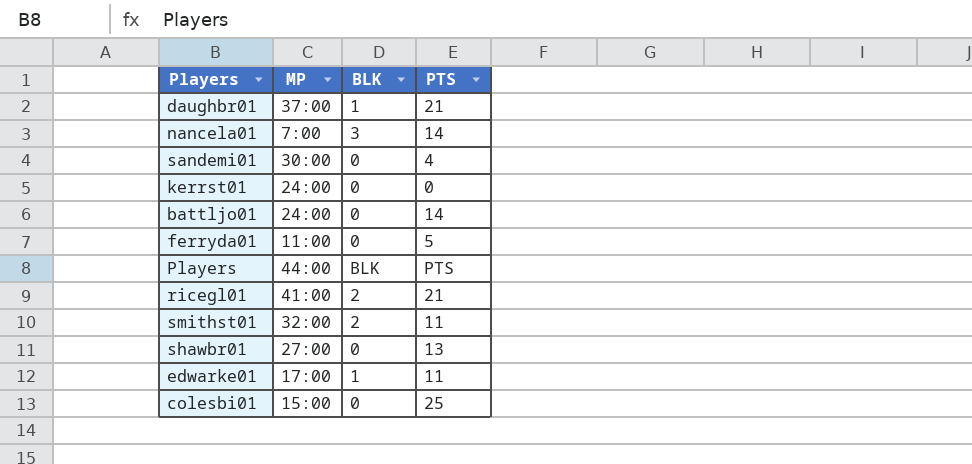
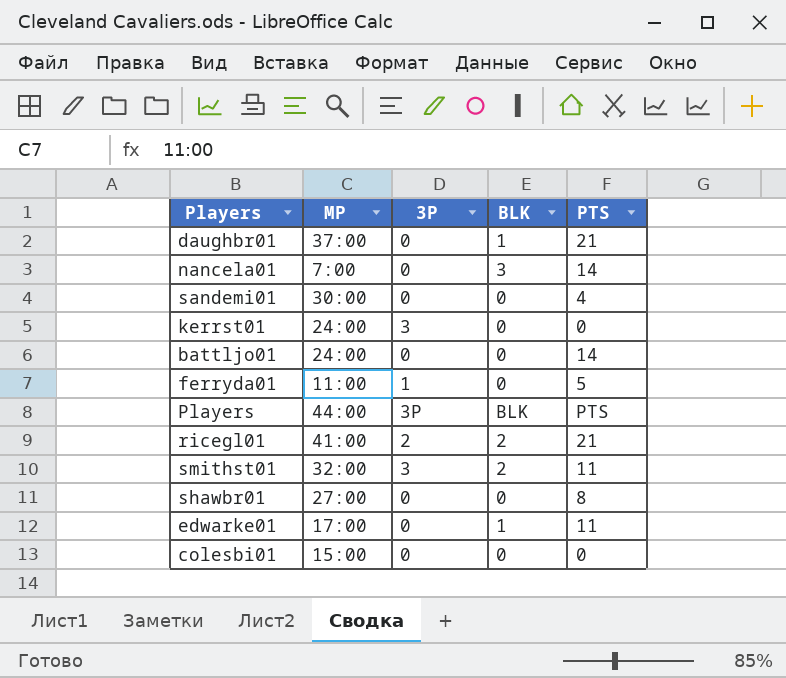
column 3P | position: none -> 3
shawbr01 | PTS: 13 -> 8
colesbi01 | PTS: 25 -> 0

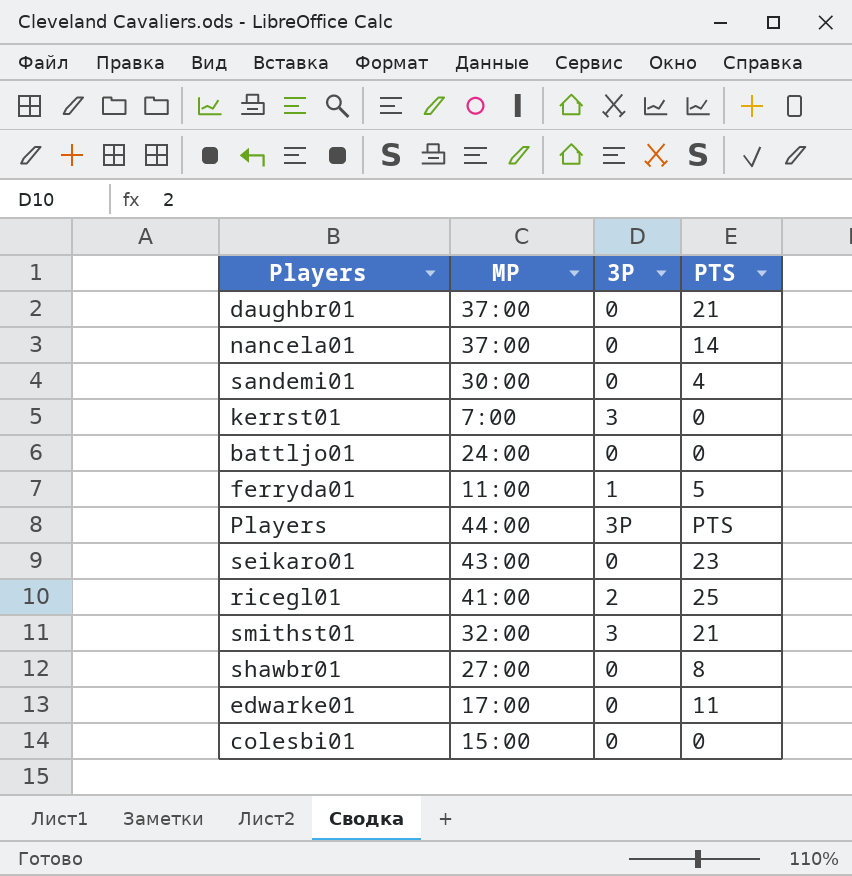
column BLK | position: 4 -> none
nancela01 | MP: 7:00 -> 37:00
kerrst01 | MP: 24:00 -> 7:00
battljo01 | PTS: 14 -> 0
row seikaro01: none -> 43:00 | 0 | 23
ricegl01 | PTS: 21 -> 25
smithst01 | PTS: 11 -> 21

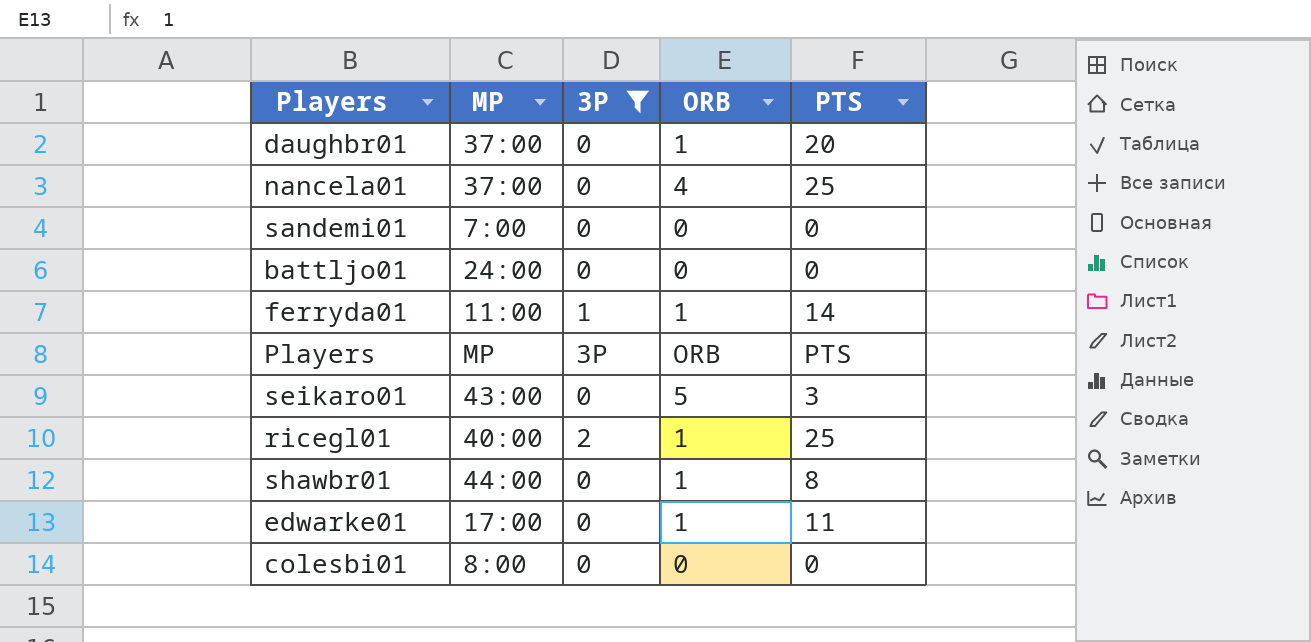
filter: none -> 3P != 3
column ORB | position: none -> 4
daughbr01 | PTS: 21 -> 20
nancela01 | PTS: 14 -> 25
sandemi01 | MP: 30:00 -> 7:00
sandemi01 | PTS: 4 -> 0
ferryda01 | PTS: 5 -> 14
Players | MP: 44:00 -> MP
seikaro01 | PTS: 23 -> 3
ricegl01 | MP: 41:00 -> 40:00
shawbr01 | MP: 27:00 -> 44:00
colesbi01 | MP: 15:00 -> 8:00

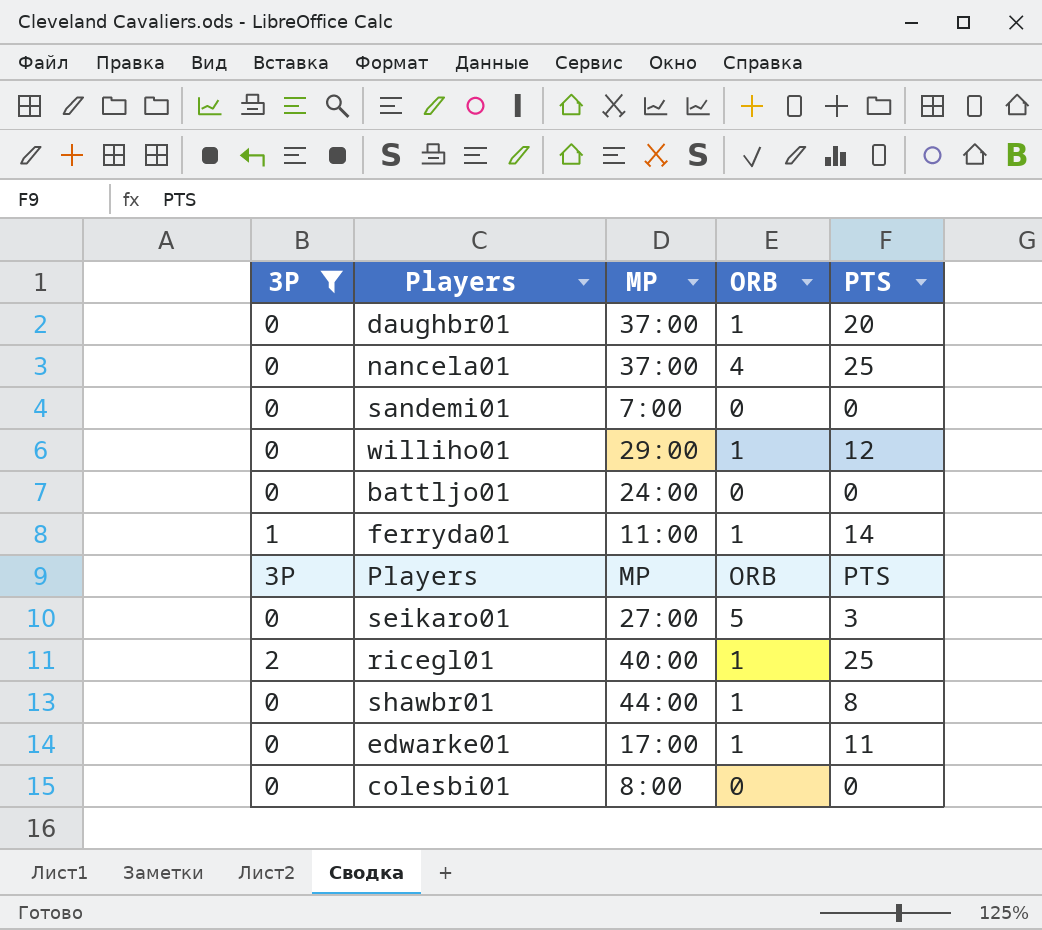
column 3P | position: 3 -> 1
row williho01: none -> 0 | 29:00 | 1 | 12
seikaro01 | MP: 43:00 -> 27:00

